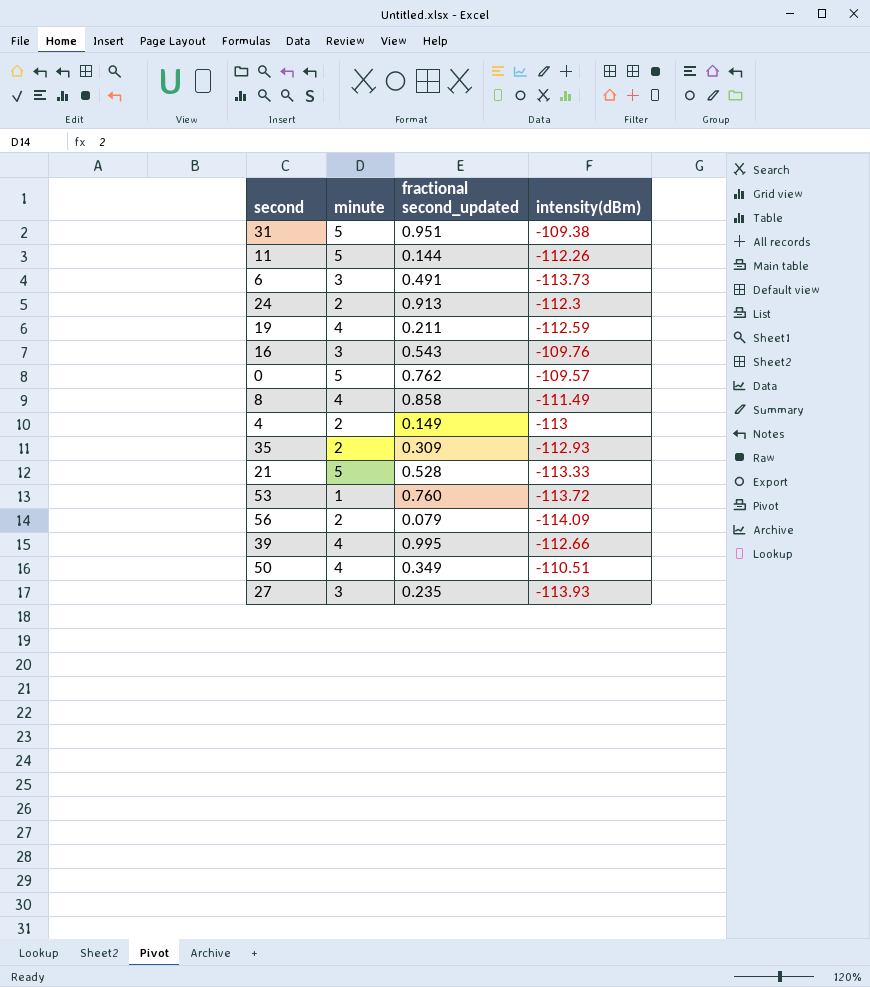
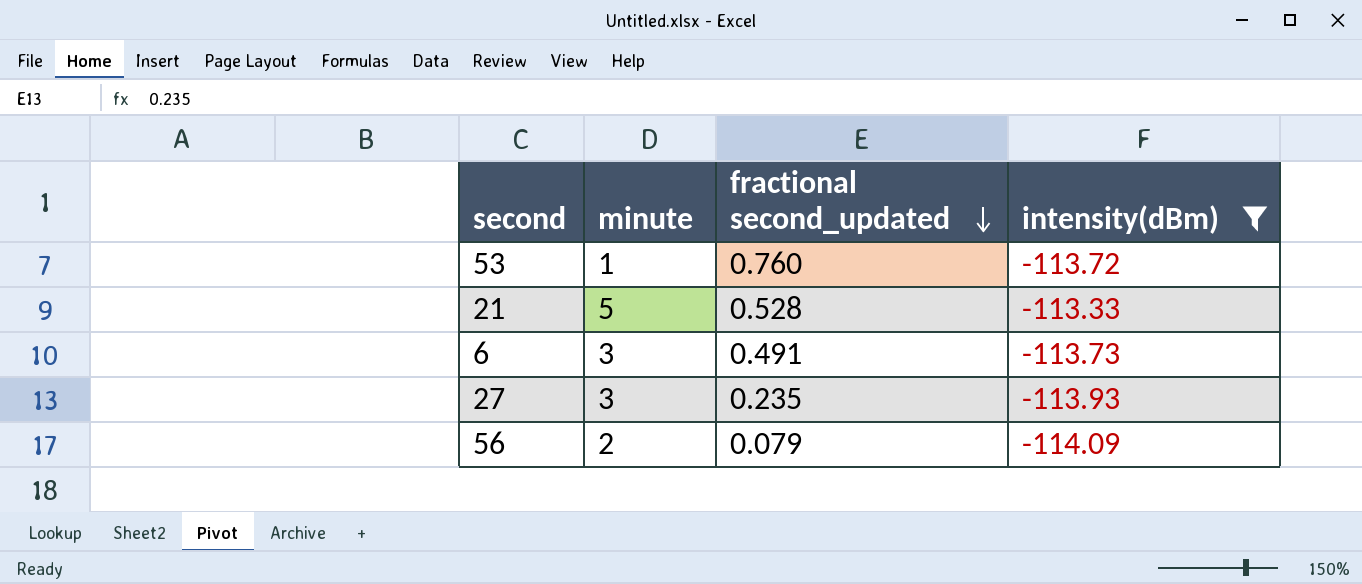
filter: none -> intensity(dBm) <= -113.33
row order: none -> fractional second_updated descending

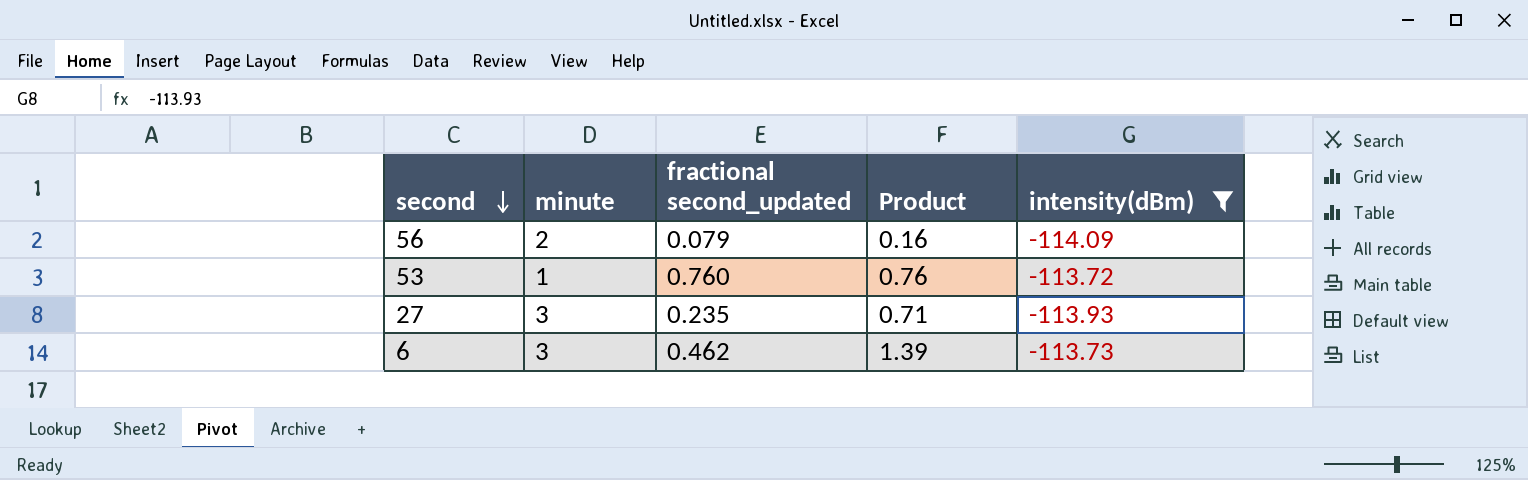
row order: fractional second_updated descending -> second descending
column Product | formula: none -> [minute] * [fractional second_updated]
row 21: 5 | 0.528 | -113.33 -> none
6 | fractional second_updated: 0.491 -> 0.462

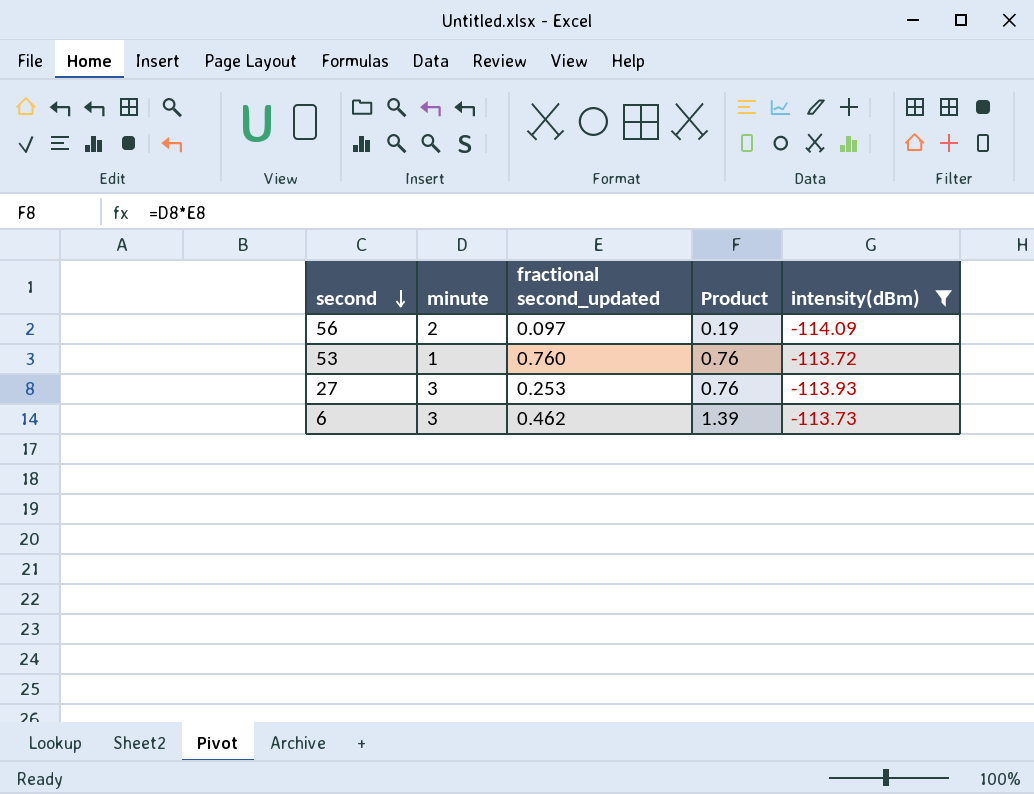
56 | fractional second_updated: 0.079 -> 0.097
56 | Product: 0.16 -> 0.19
27 | fractional second_updated: 0.235 -> 0.253
27 | Product: 0.71 -> 0.76

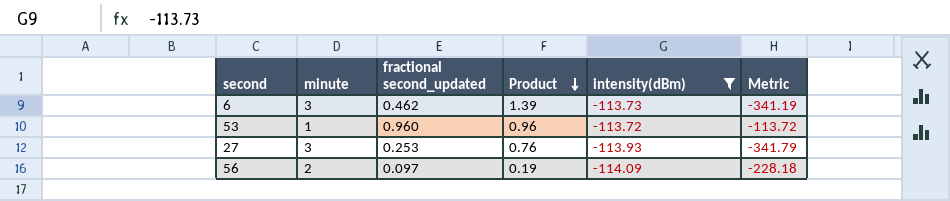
row order: second descending -> Product descending
column Metric | formula: none -> [minute] * [intensity(dBm)]
53 | fractional second_updated: 0.760 -> 0.960
53 | Product: 0.76 -> 0.96

